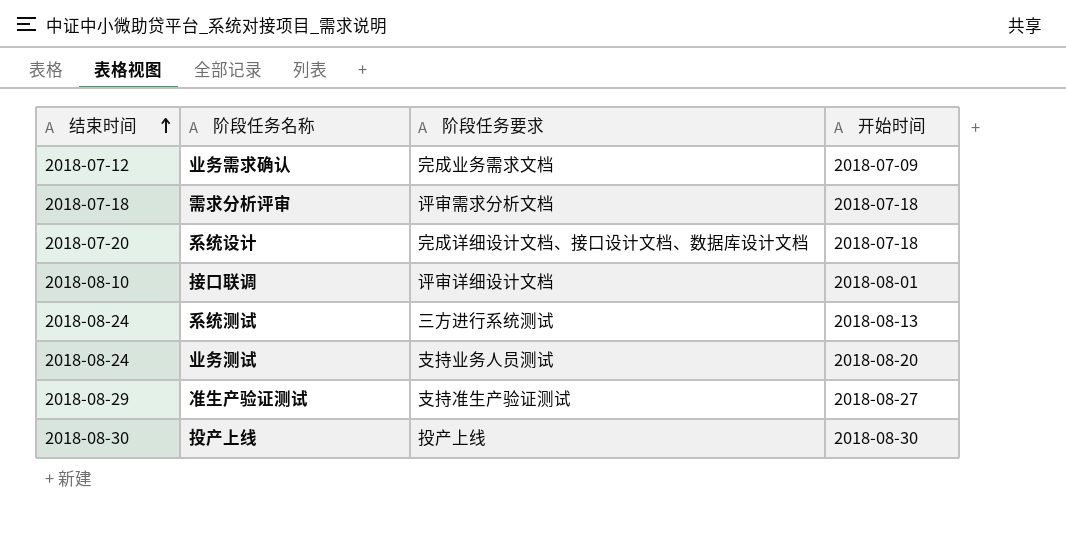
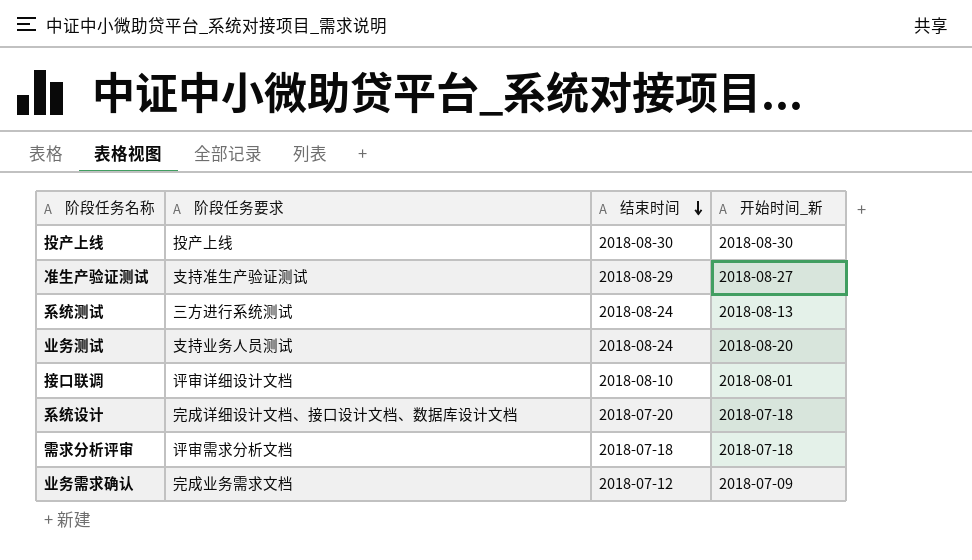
row order: 结束时间 ascending -> 结束时间 descending
column 结束时间 | position: 1 -> 3
column name: 开始时间 -> 开始时间_新

